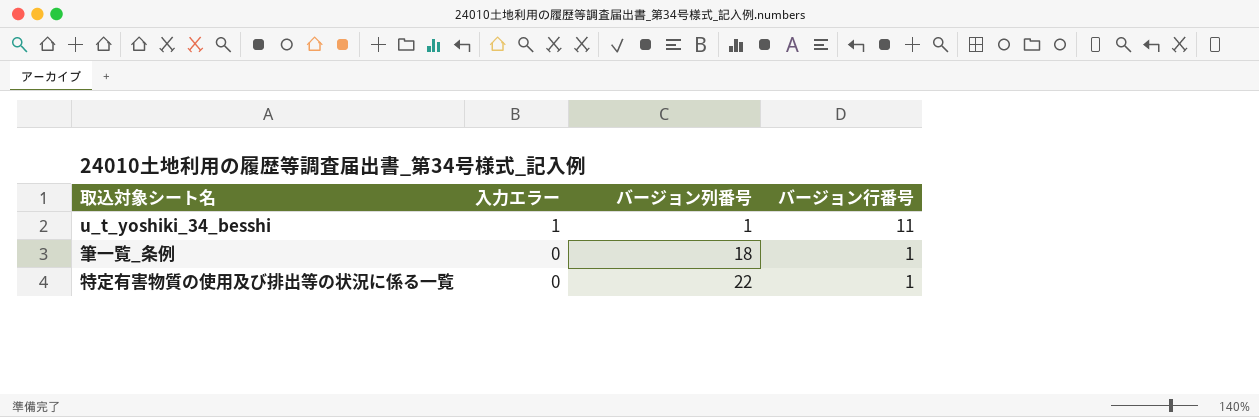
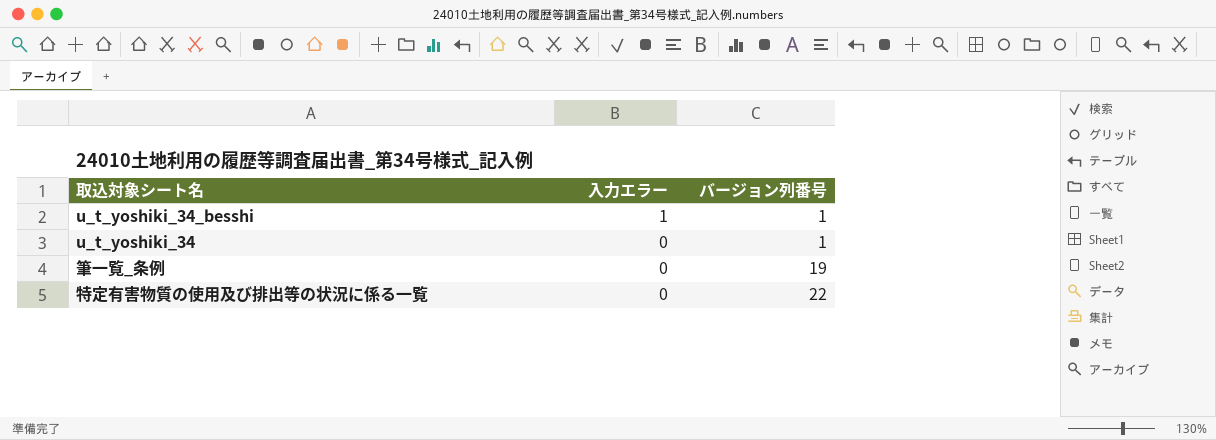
column バージョン行番号 | position: 4 -> none
row u_t_yoshiki_34: none -> 0 | 1
筆一覧_条例 | バージョン列番号: 18 -> 19

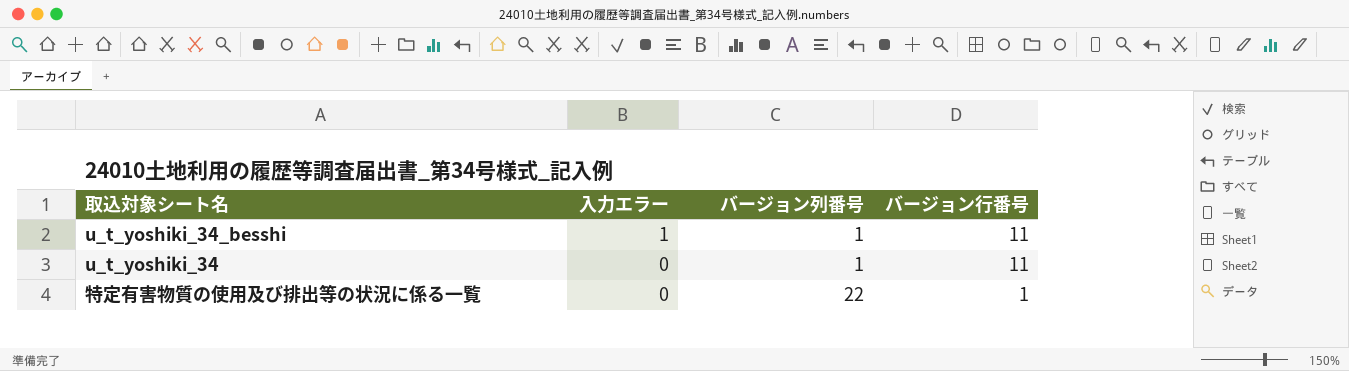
column バージョン行番号 | position: none -> 4
row 筆一覧_条例: 0 | 19 -> none

